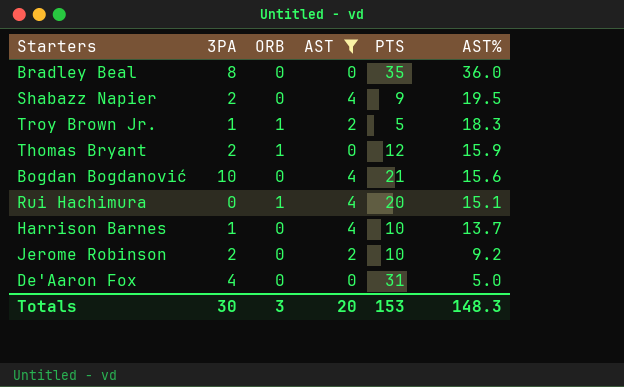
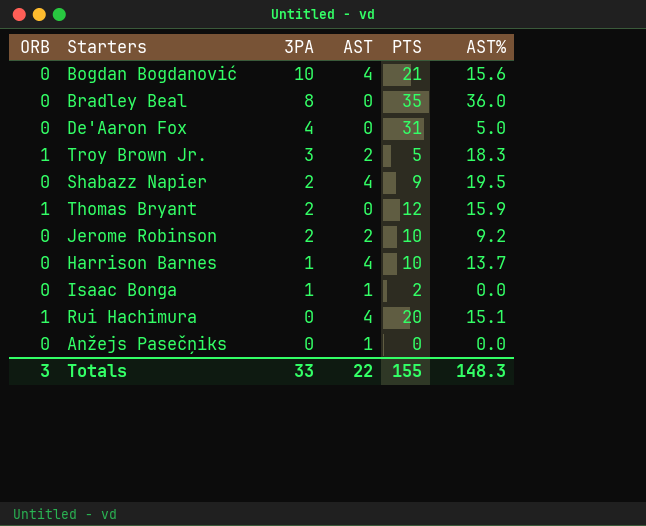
filter: AST != 1 -> none
row order: AST% descending -> 3PA descending
column ORB | position: 3 -> 1
Troy Brown Jr. | 3PA: 1 -> 3
Totals | 3PA: 30 -> 33
Totals | AST: 20 -> 22
Totals | PTS: 153 -> 155

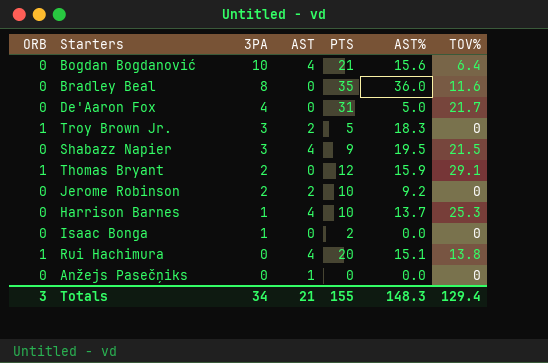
column TOV% | position: none -> 7
Shabazz Napier | 3PA: 2 -> 3
Isaac Bonga | AST: 1 -> 0
Totals | 3PA: 33 -> 34
Totals | AST: 22 -> 21

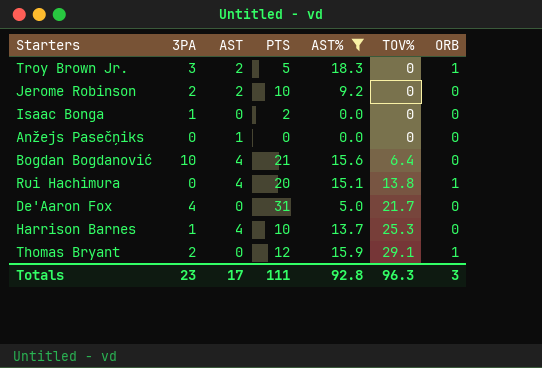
filter: none -> AST% <= 18.3
row order: 3PA descending -> TOV% ascending
column ORB | position: 1 -> 7
Totals | 3PA: 34 -> 23
Totals | AST: 21 -> 17
Totals | PTS: 155 -> 111
Totals | AST%: 148.3 -> 92.8
Totals | TOV%: 129.4 -> 96.3

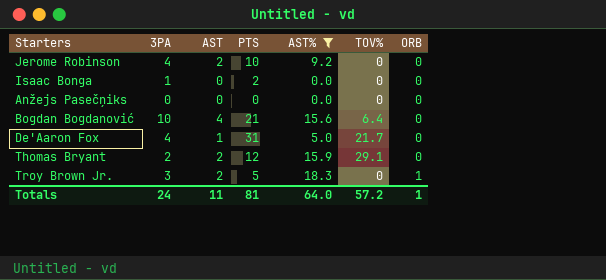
row order: TOV% ascending -> ORB ascending
row Rui Hachimura: 0 | 4 | 20 | 15.1 | 13.8 | 1 -> none
row Harrison Barnes: 1 | 4 | 10 | 13.7 | 25.3 | 0 -> none
Jerome Robinson | 3PA: 2 -> 4
Anžejs Pasečņiks | AST: 1 -> 0
De'Aaron Fox | AST: 0 -> 1
Thomas Bryant | AST: 0 -> 2
Thomas Bryant | ORB: 1 -> 0
Totals | 3PA: 23 -> 24
Totals | AST: 17 -> 11
Totals | PTS: 111 -> 81
Totals | AST%: 92.8 -> 64.0
Totals | TOV%: 96.3 -> 57.2
Totals | ORB: 3 -> 1

